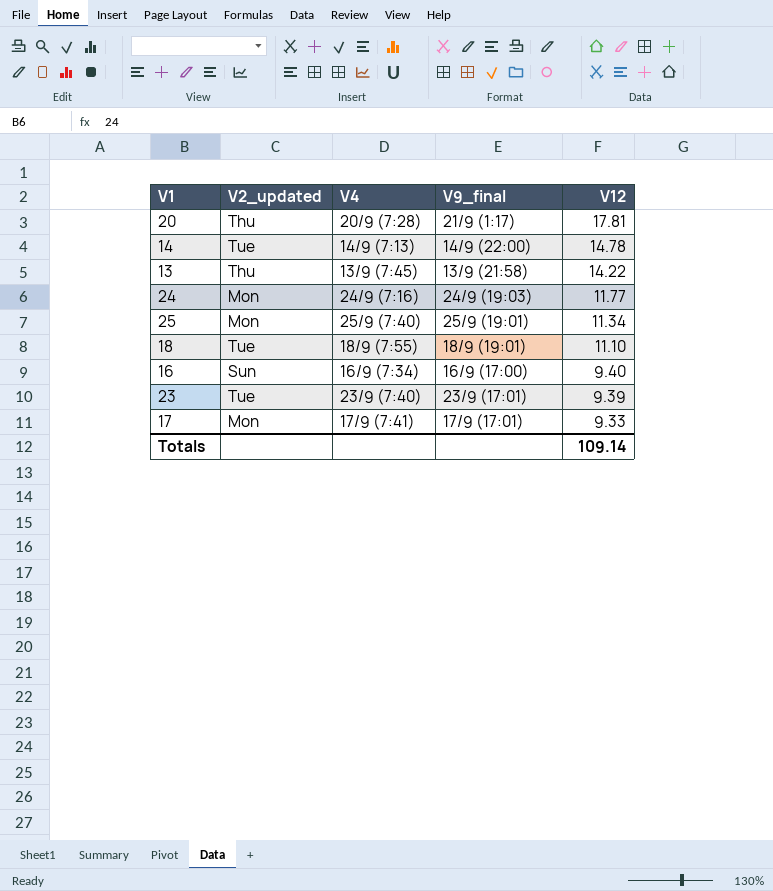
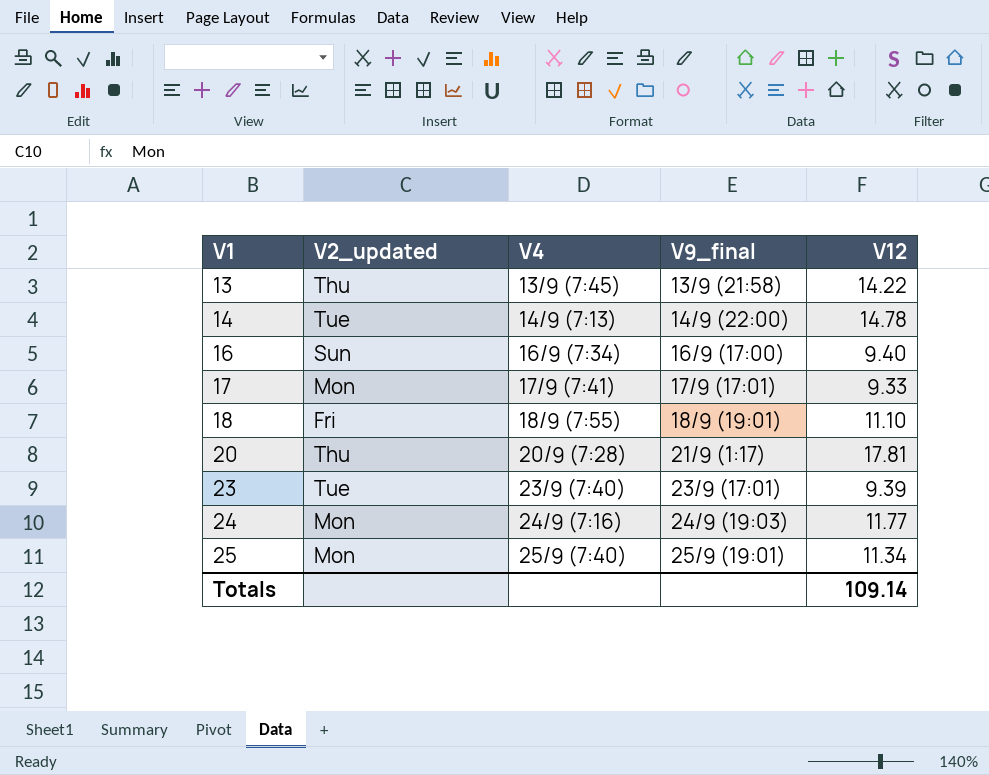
row order: V12 descending -> V1 ascending
18 | V2_updated: Tue -> Fri

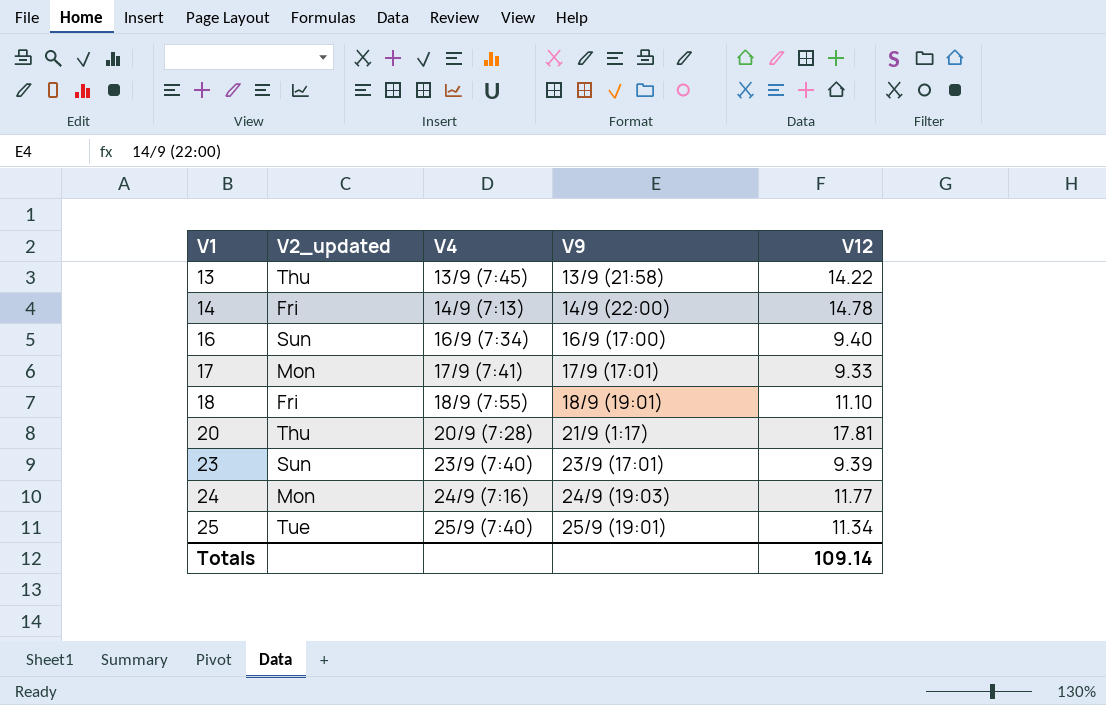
column name: V9_final -> V9
14 | V2_updated: Tue -> Fri
23 | V2_updated: Tue -> Sun
25 | V2_updated: Mon -> Tue

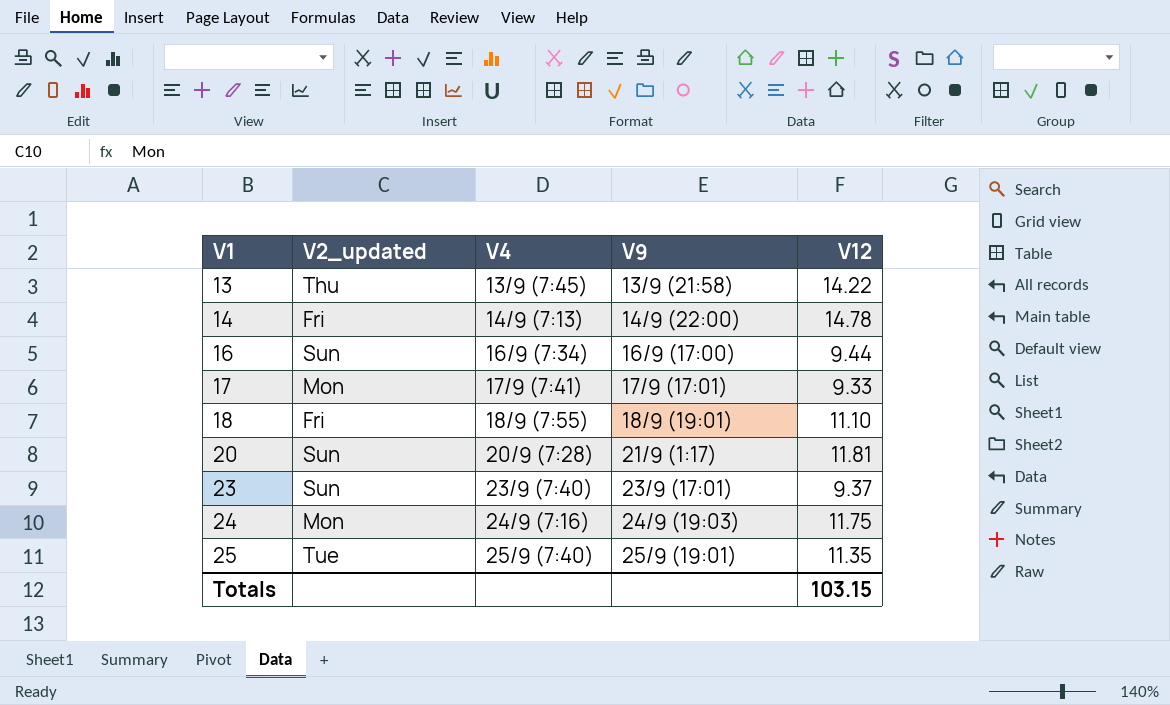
16 | V12: 9.40 -> 9.44
20 | V2_updated: Thu -> Sun
20 | V12: 17.81 -> 11.81
23 | V12: 9.39 -> 9.37
24 | V12: 11.77 -> 11.75
25 | V12: 11.34 -> 11.35
Totals | V12: 109.14 -> 103.15

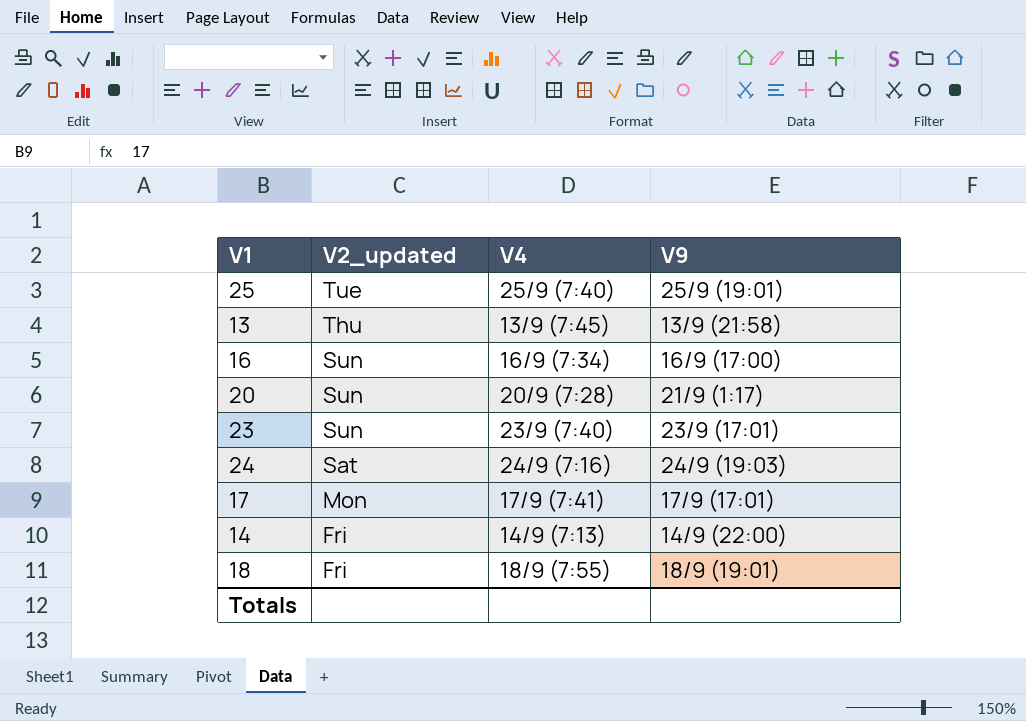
row order: V1 ascending -> V2_updated descending
column V12 | position: 5 -> none
24 | V2_updated: Mon -> Sat

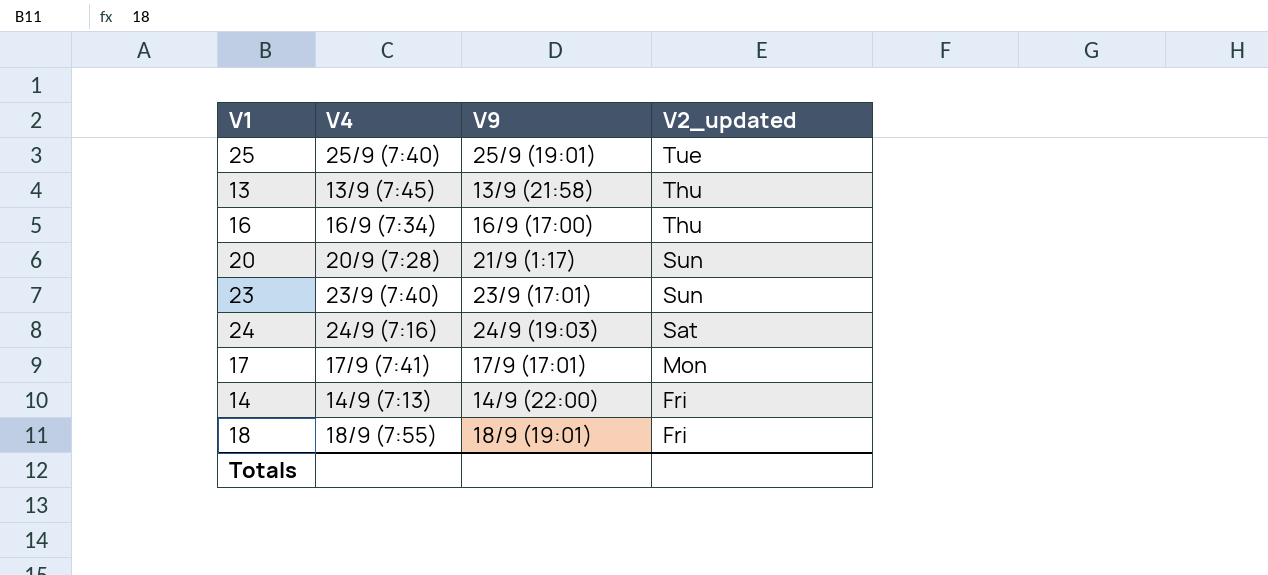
column V2_updated | position: 2 -> 4
16 | V2_updated: Sun -> Thu

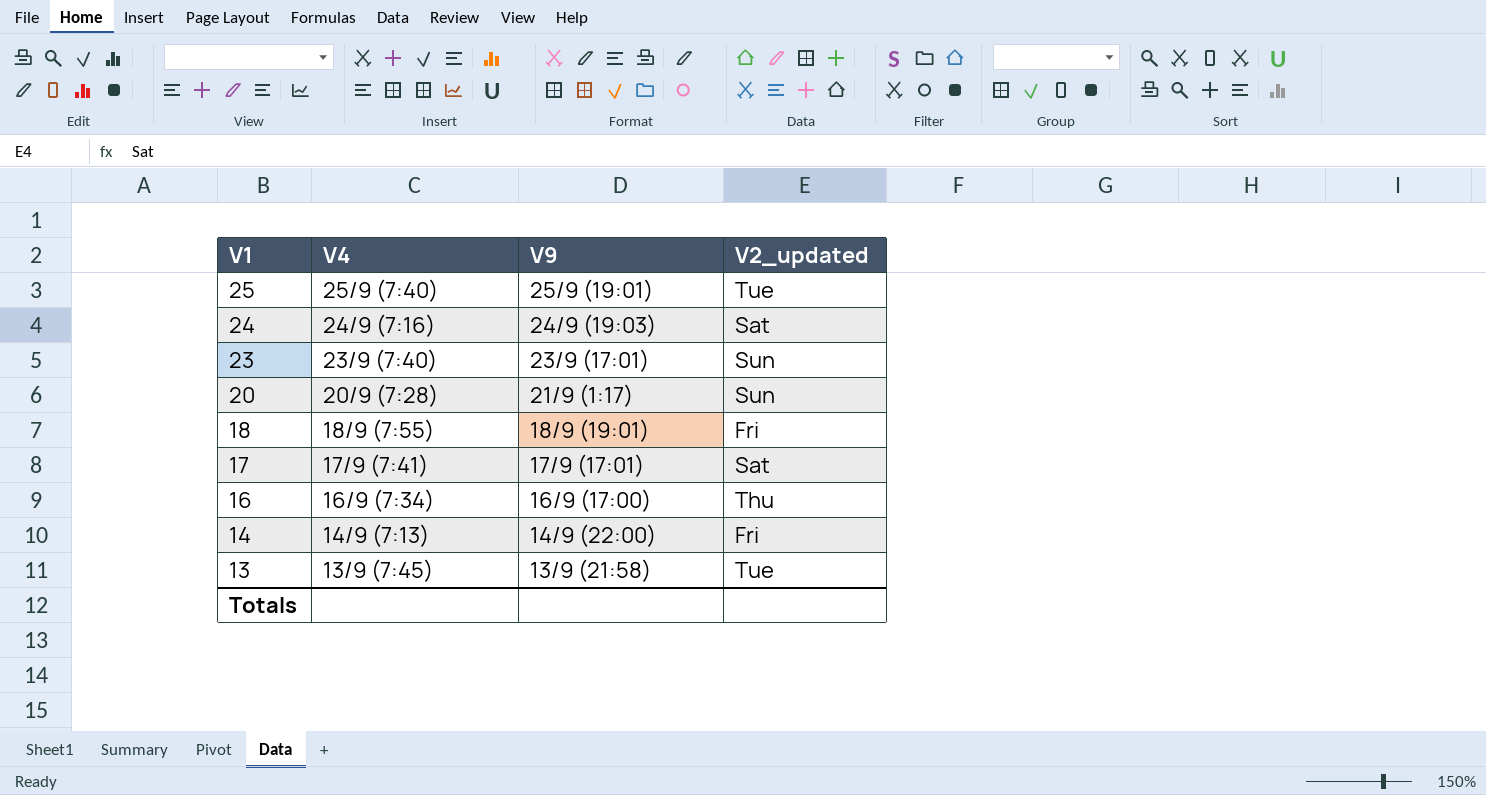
row order: V2_updated descending -> V1 descending
17 | V2_updated: Mon -> Sat
13 | V2_updated: Thu -> Tue

